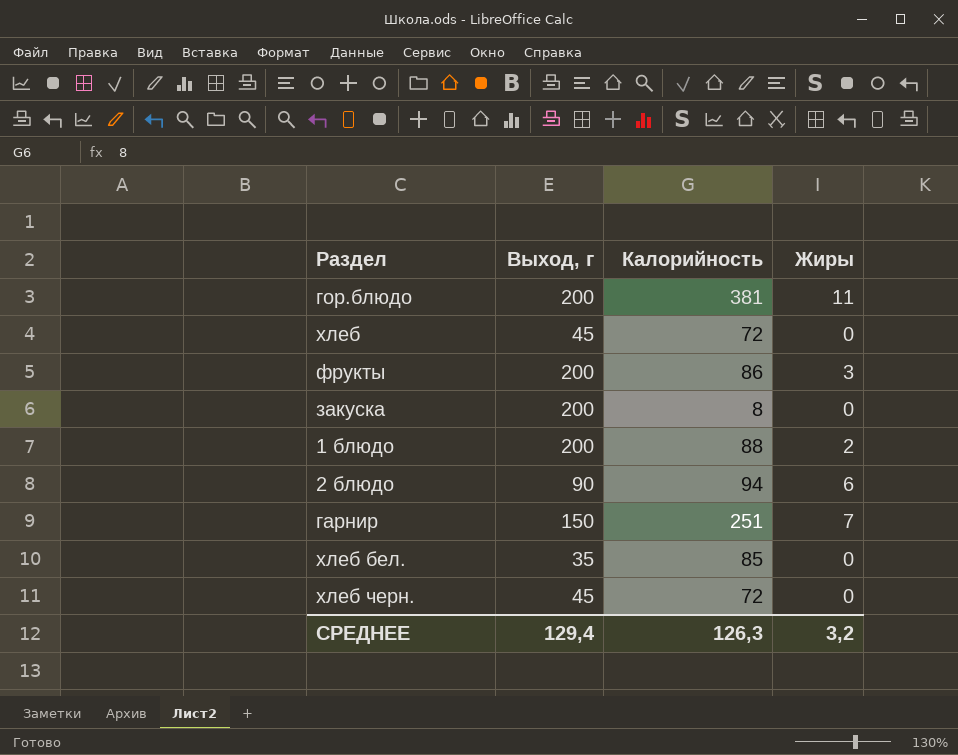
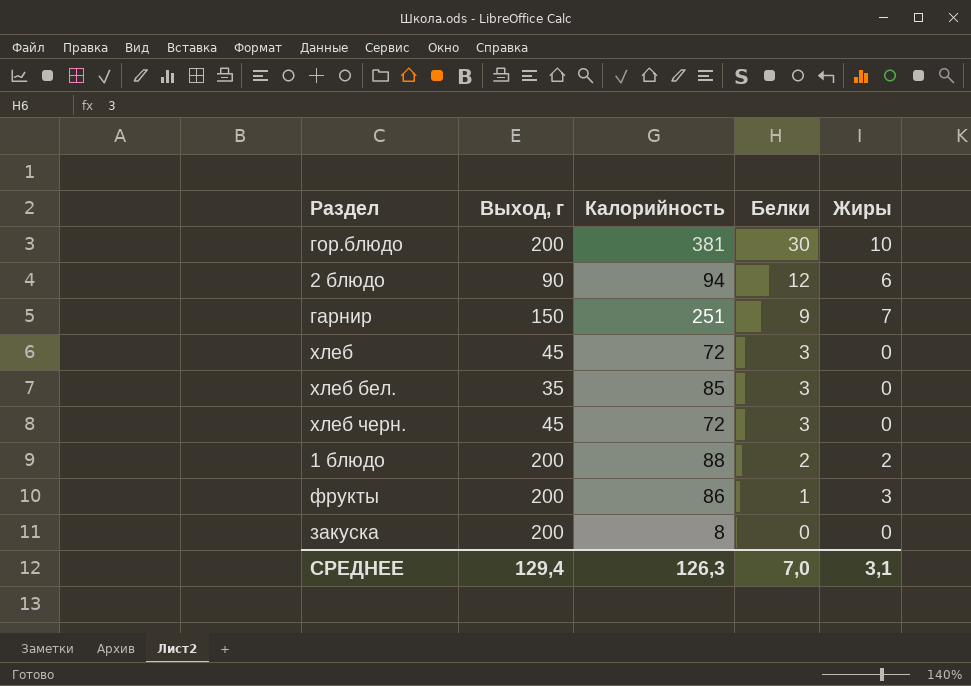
row order: none -> Белки descending
column Белки | position: none -> 4
гор.блюдо | Жиры: 11 -> 10
СРЕДНЕЕ | Жиры: 3,2 -> 3,1

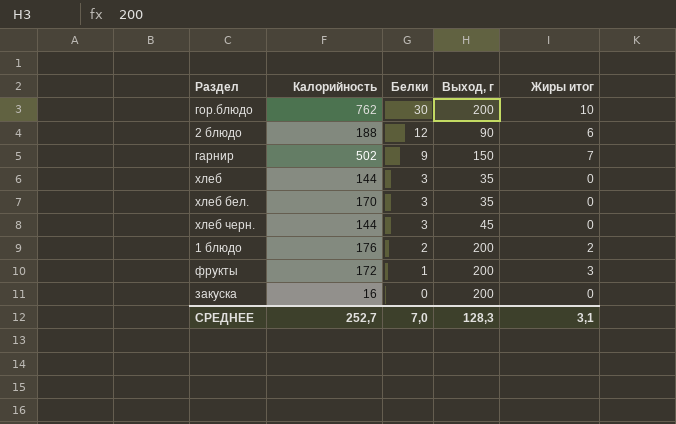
column Выход, г | position: 2 -> 4
column name: Жиры -> Жиры итог
гор.блюдо | Калорийность: 381 -> 762
2 блюдо | Калорийность: 94 -> 188
гарнир | Калорийность: 251 -> 502
хлеб | Калорийность: 72 -> 144
хлеб | Выход, г: 45 -> 35
хлеб бел. | Калорийность: 85 -> 170
хлеб черн. | Калорийность: 72 -> 144
1 блюдо | Калорийность: 88 -> 176
фрукты | Калорийность: 86 -> 172
закуска | Калорийность: 8 -> 16
СРЕДНЕЕ | Калорийность: 126,3 -> 252,7
СРЕДНЕЕ | Выход, г: 129,4 -> 128,3

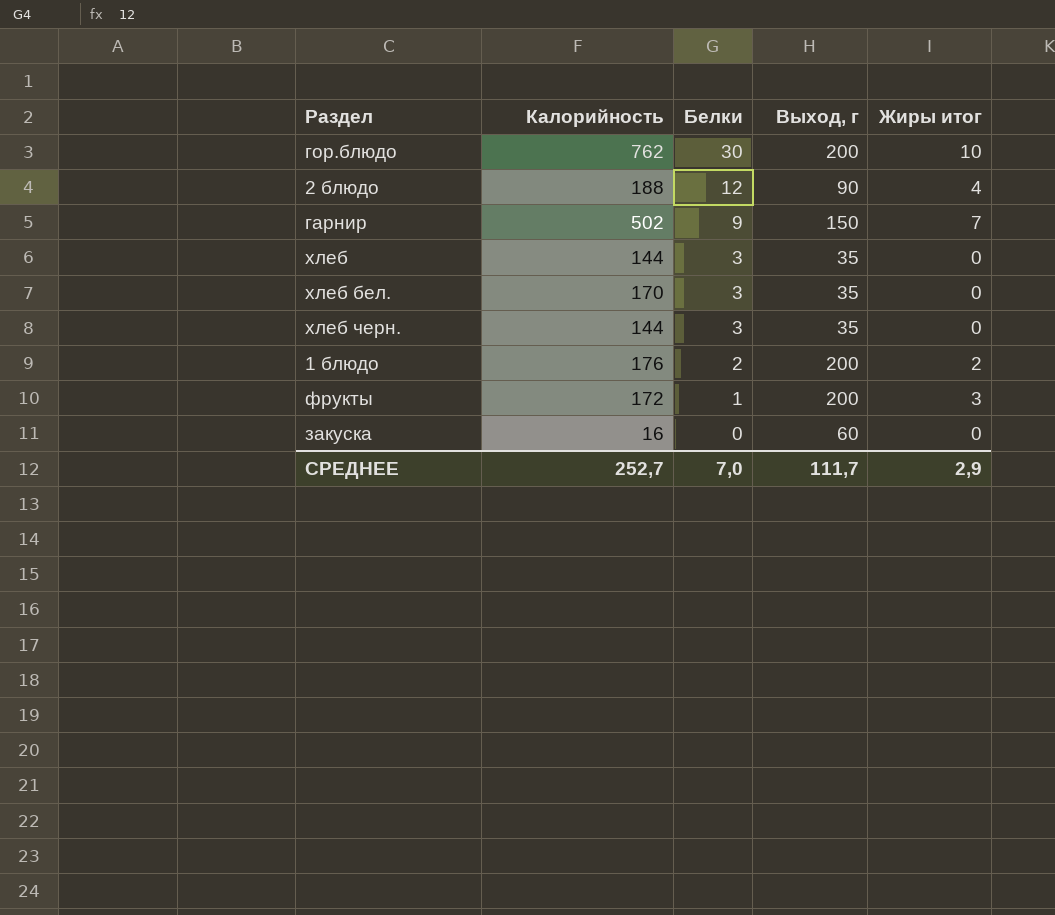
2 блюдо | Жиры итог: 6 -> 4
хлеб черн. | Выход, г: 45 -> 35
закуска | Выход, г: 200 -> 60
СРЕДНЕЕ | Выход, г: 128,3 -> 111,7
СРЕДНЕЕ | Жиры итог: 3,1 -> 2,9

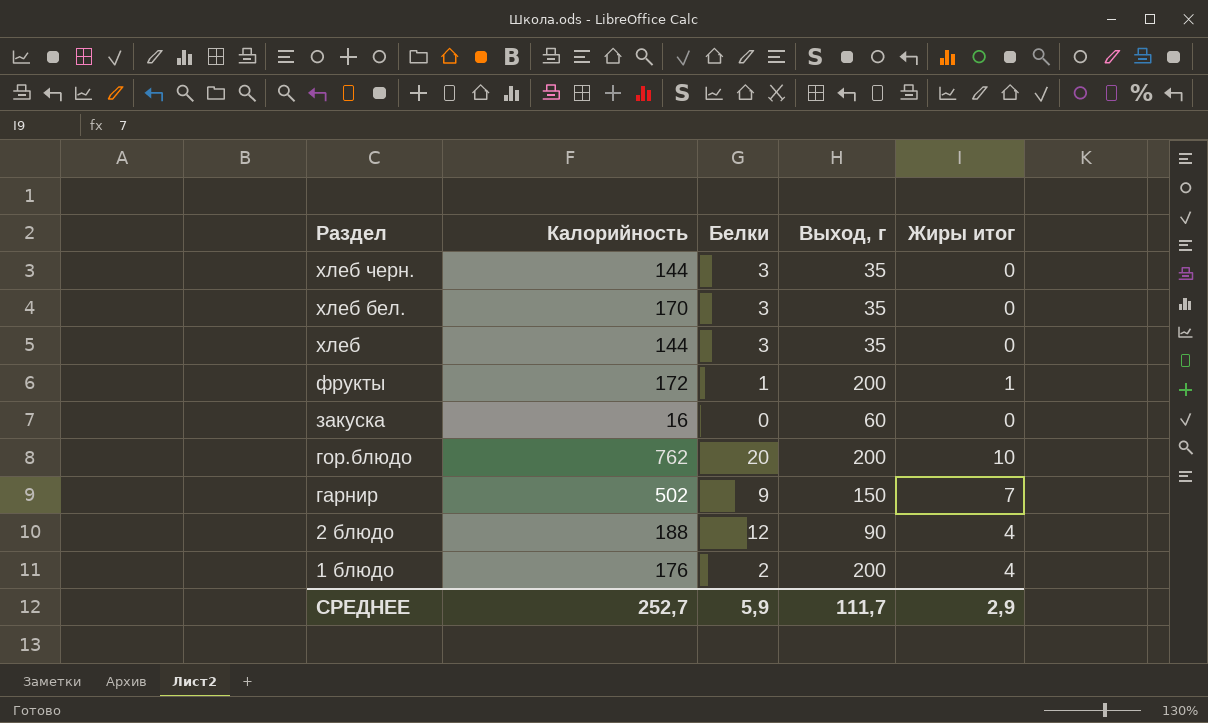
row order: Белки descending -> Раздел descending
фрукты | Жиры итог: 3 -> 1
гор.блюдо | Белки: 30 -> 20
1 блюдо | Жиры итог: 2 -> 4
СРЕДНЕЕ | Белки: 7,0 -> 5,9

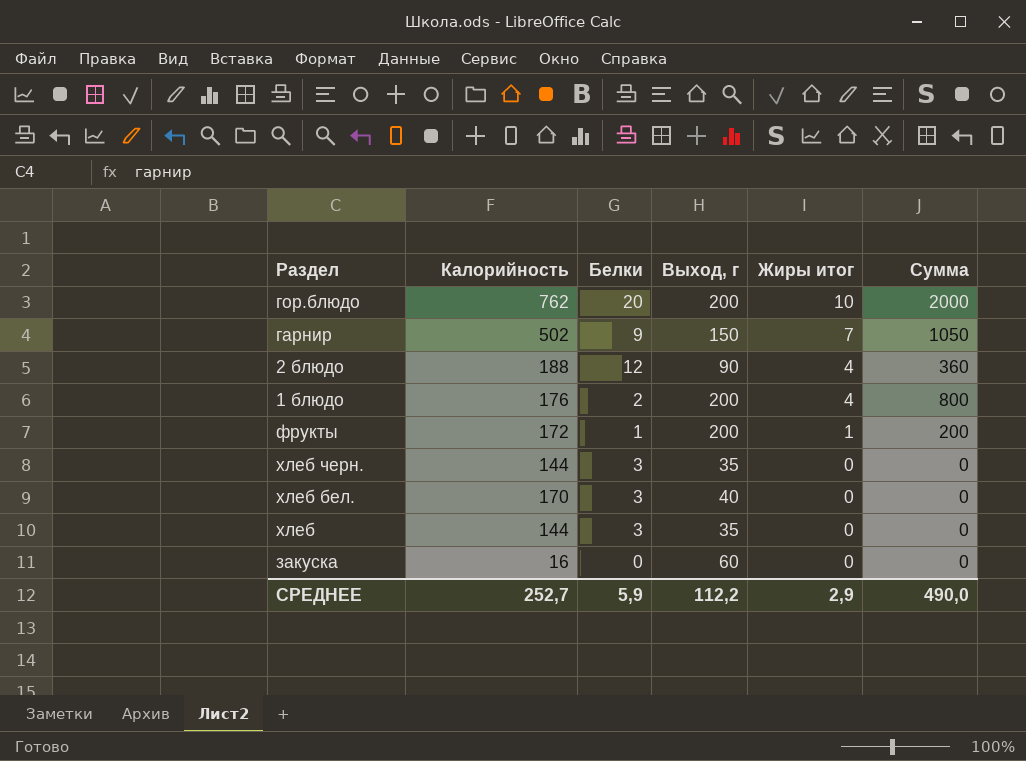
row order: Раздел descending -> Жиры итог descending
column Сумма | formula: none -> [Выход, г] * [Жиры итог]
хлеб бел. | Выход, г: 35 -> 40
СРЕДНЕЕ | Выход, г: 111,7 -> 112,2

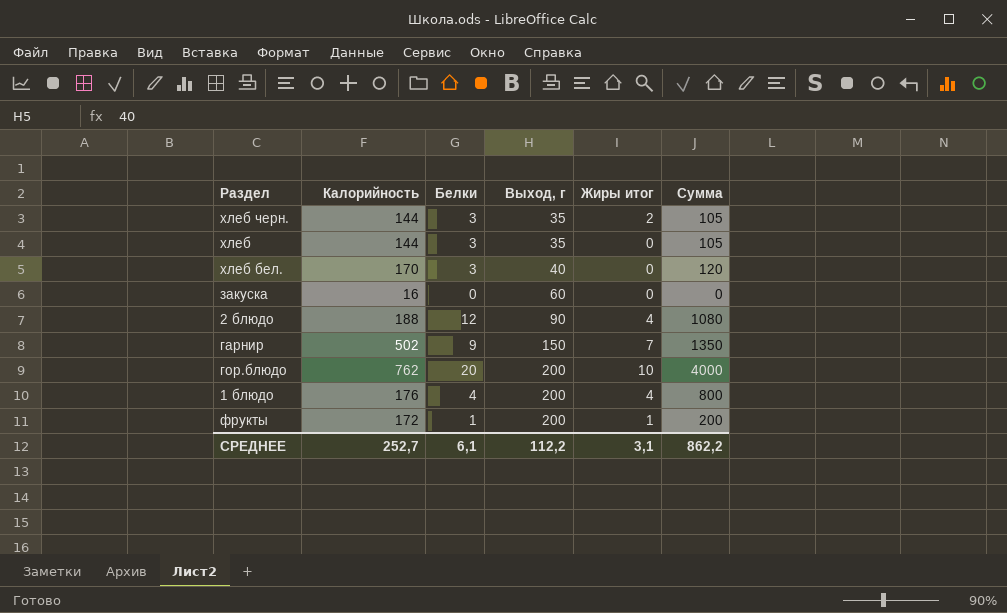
row order: Жиры итог descending -> Выход, г ascending
column Сумма | formula: [Выход, г] * [Жиры итог] -> [Белки] * [Выход, г]
хлеб черн. | Жиры итог: 0 -> 2
1 блюдо | Белки: 2 -> 4
СРЕДНЕЕ | Белки: 5,9 -> 6,1
СРЕДНЕЕ | Жиры итог: 2,9 -> 3,1
СРЕДНЕЕ | Сумма: 490,0 -> 862,2

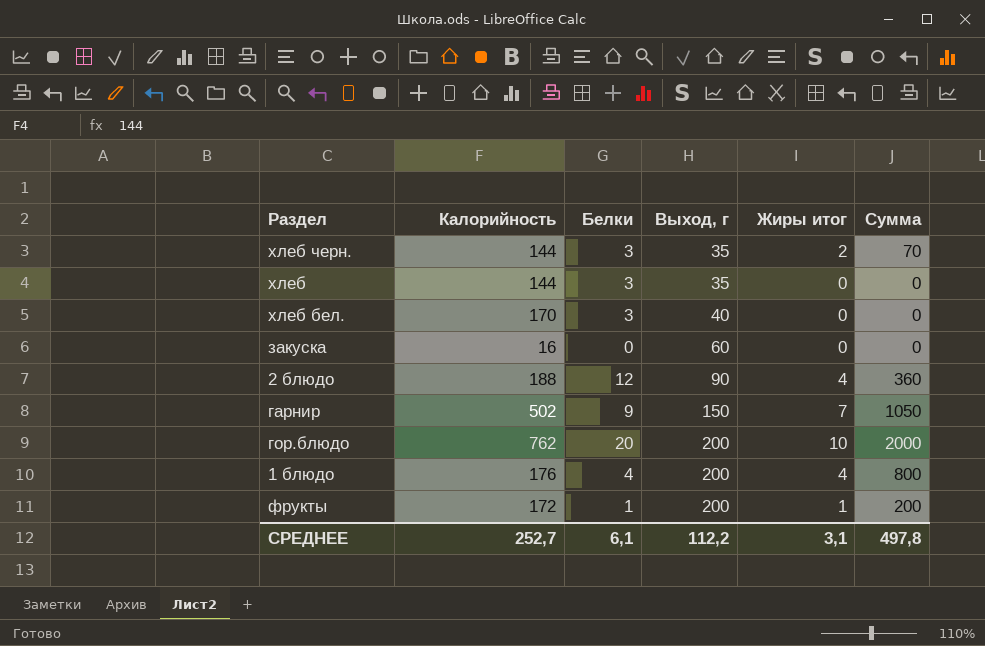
column Сумма | formula: [Белки] * [Выход, г] -> [Выход, г] * [Жиры итог]
СРЕДНЕЕ | Сумма: 862,2 -> 497,8

